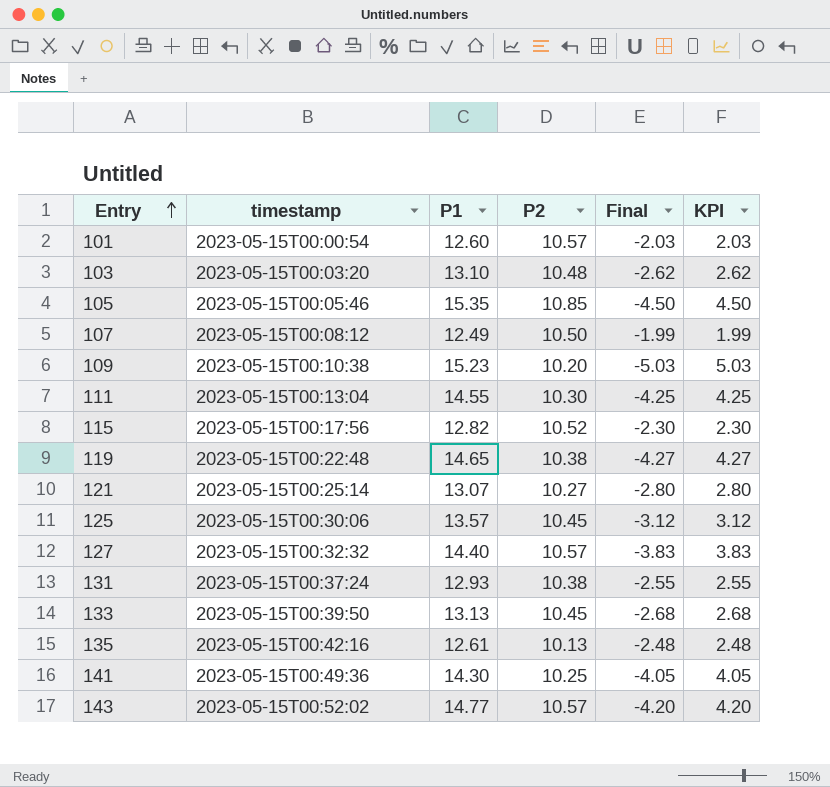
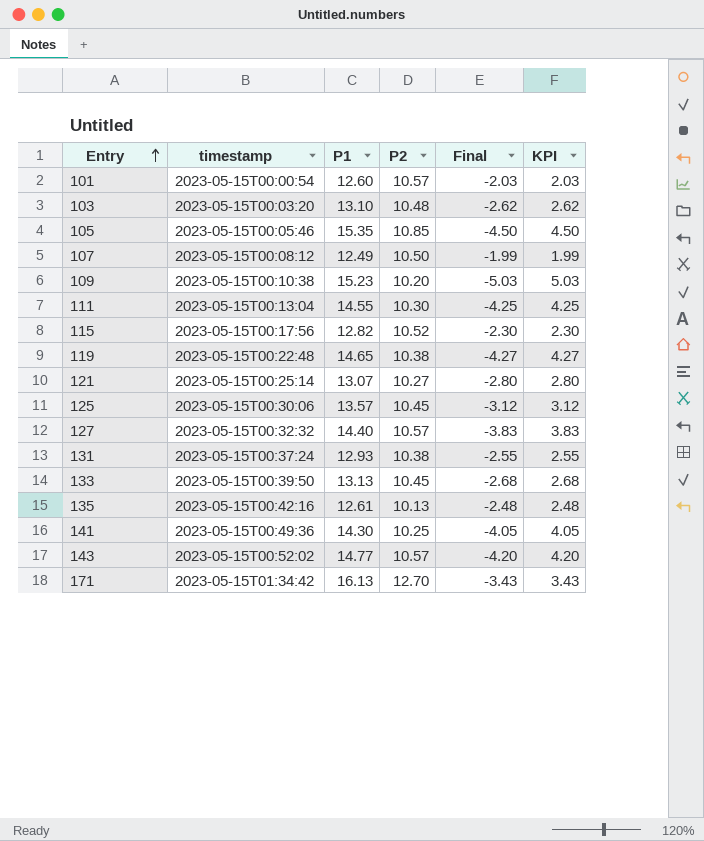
row 171: none -> 2023-05-15T01:34:42 | 16.13 | 12.70 | -3.43 | 3.43

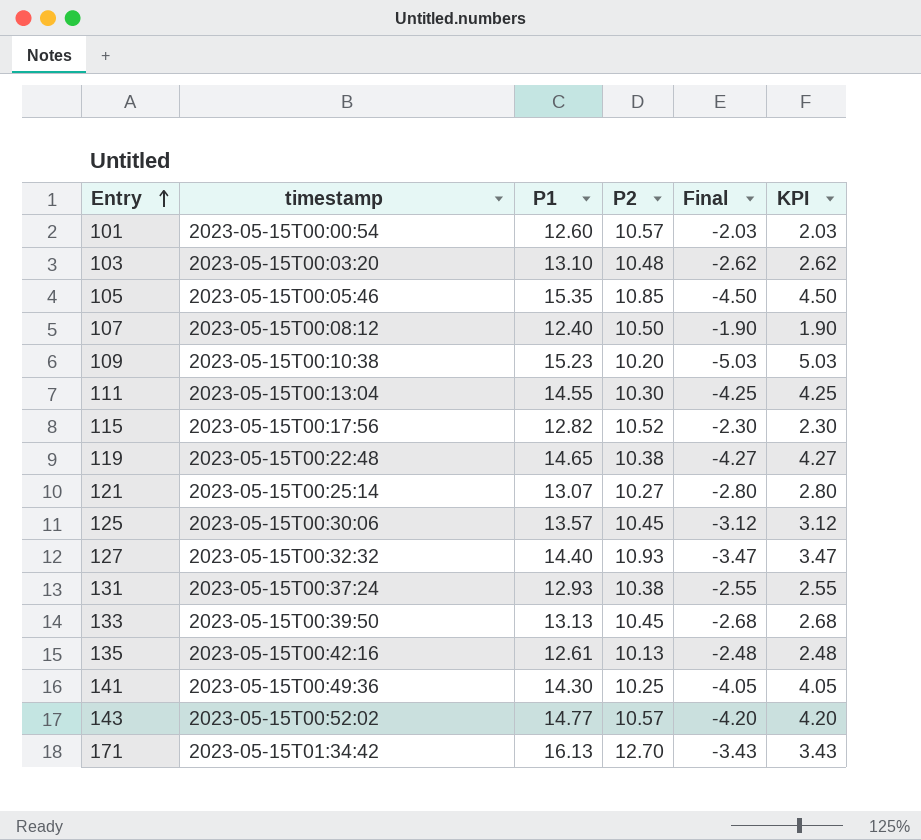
107 | P1: 12.49 -> 12.40
107 | Final: -1.99 -> -1.90
107 | KPI: 1.99 -> 1.90
127 | P2: 10.57 -> 10.93
127 | Final: -3.83 -> -3.47
127 | KPI: 3.83 -> 3.47

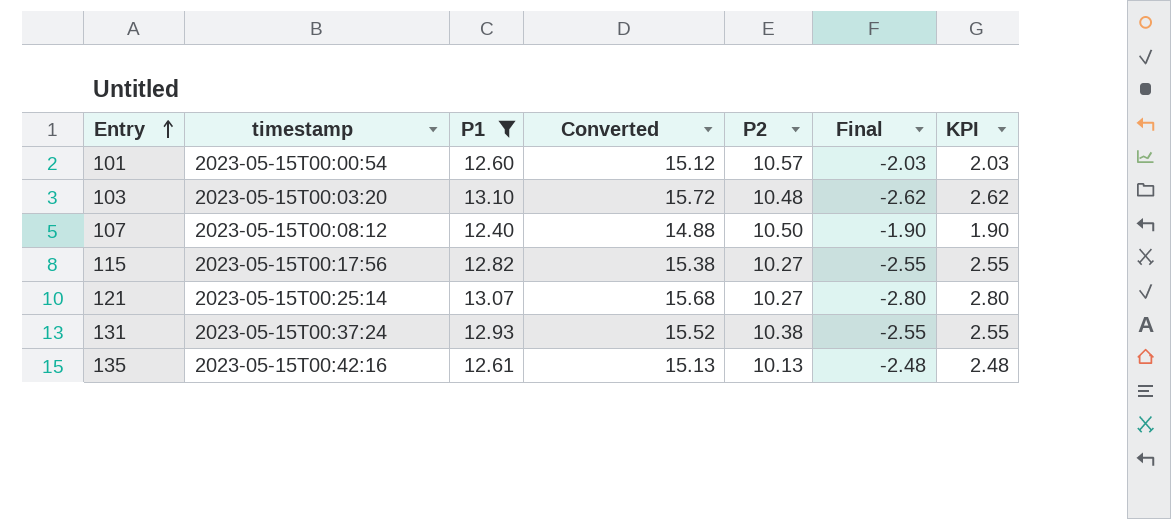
filter: none -> P1 <= 13.10
column Converted | formula: none -> [P1] * 1.2
115 | P2: 10.52 -> 10.27
115 | Final: -2.30 -> -2.55
115 | KPI: 2.30 -> 2.55

